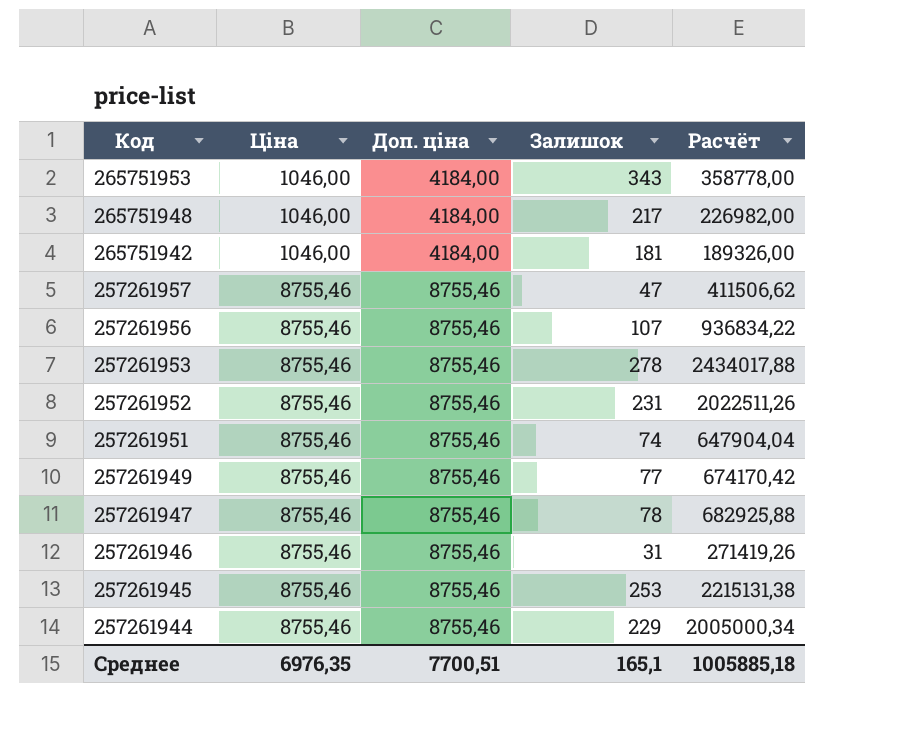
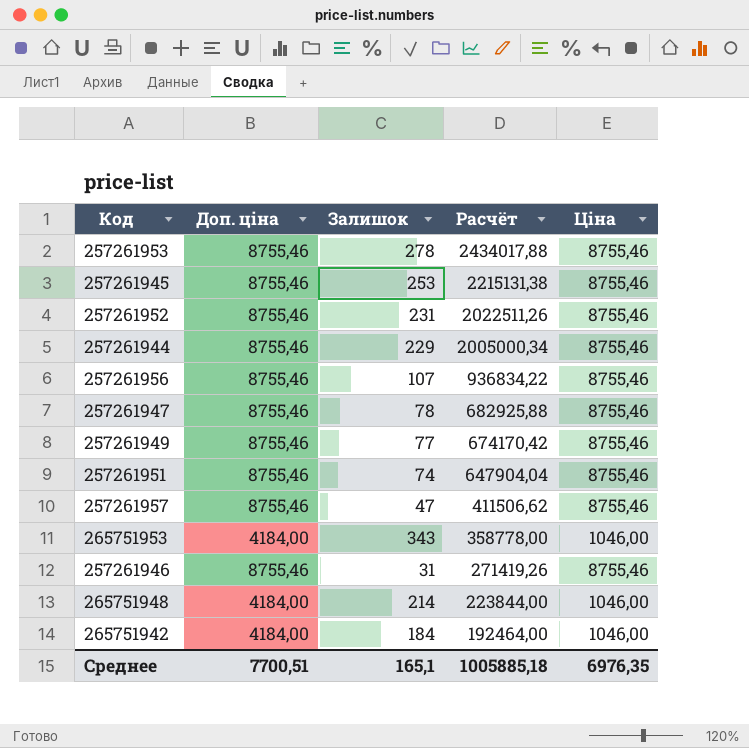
row order: Код descending -> Расчёт descending
column Ціна | position: 2 -> 5
265751948 | Залишок: 217 -> 214
265751948 | Расчёт: 226982,00 -> 223844,00
265751942 | Залишок: 181 -> 184
265751942 | Расчёт: 189326,00 -> 192464,00

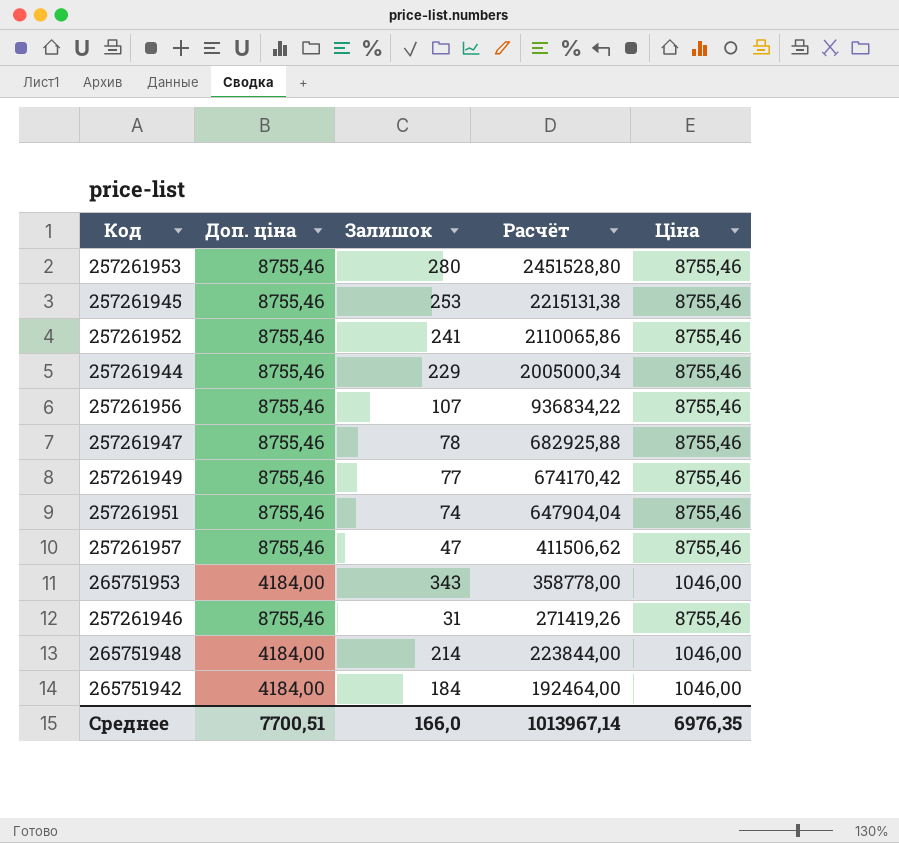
257261953 | Залишок: 278 -> 280
257261953 | Расчёт: 2434017,88 -> 2451528,80
257261952 | Залишок: 231 -> 241
257261952 | Расчёт: 2022511,26 -> 2110065,86
Среднее | Залишок: 165,1 -> 166,0
Среднее | Расчёт: 1005885,18 -> 1013967,14

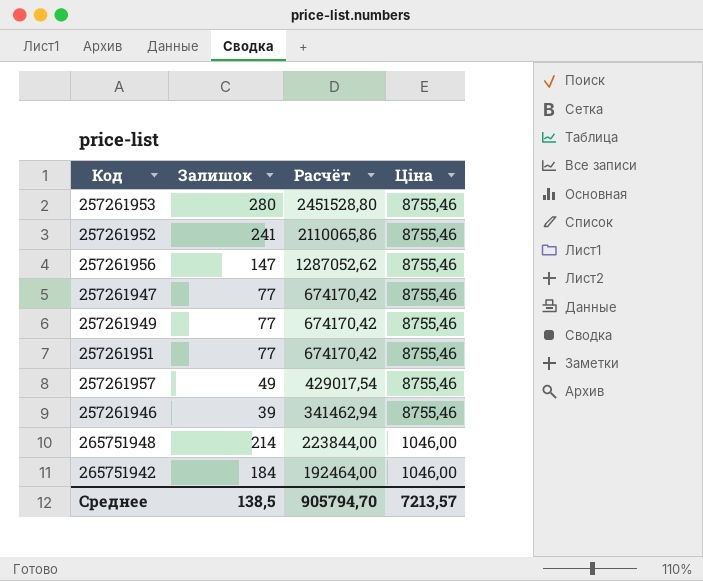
column Доп. ціна | position: 2 -> none
row 257261945: 8755,46 | 253 | 2215131,38 | 8755,46 -> none
row 257261944: 8755,46 | 229 | 2005000,34 | 8755,46 -> none
row 265751953: 4184,00 | 343 | 358778,00 | 1046,00 -> none
257261956 | Залишок: 107 -> 147
257261956 | Расчёт: 936834,22 -> 1287052,62
257261947 | Залишок: 78 -> 77
257261947 | Расчёт: 682925,88 -> 674170,42
257261951 | Залишок: 74 -> 77
257261951 | Расчёт: 647904,04 -> 674170,42
257261957 | Залишок: 47 -> 49
257261957 | Расчёт: 411506,62 -> 429017,54
257261946 | Залишок: 31 -> 39
257261946 | Расчёт: 271419,26 -> 341462,94
Среднее | Залишок: 166,0 -> 138,5
Среднее | Расчёт: 1013967,14 -> 905794,70
Среднее | Ціна: 6976,35 -> 7213,57

